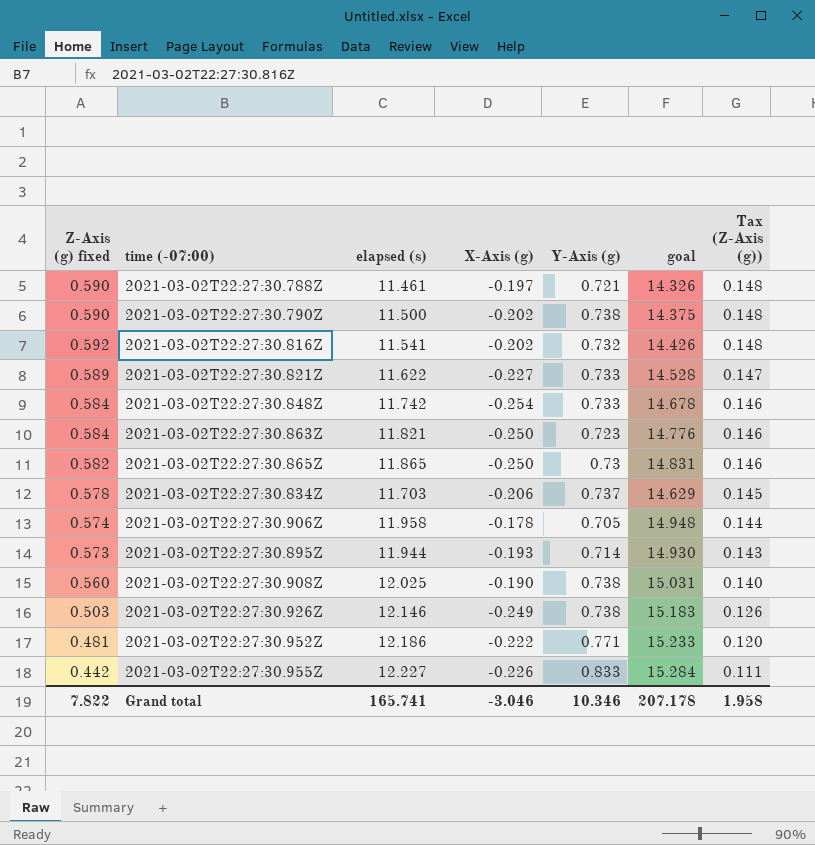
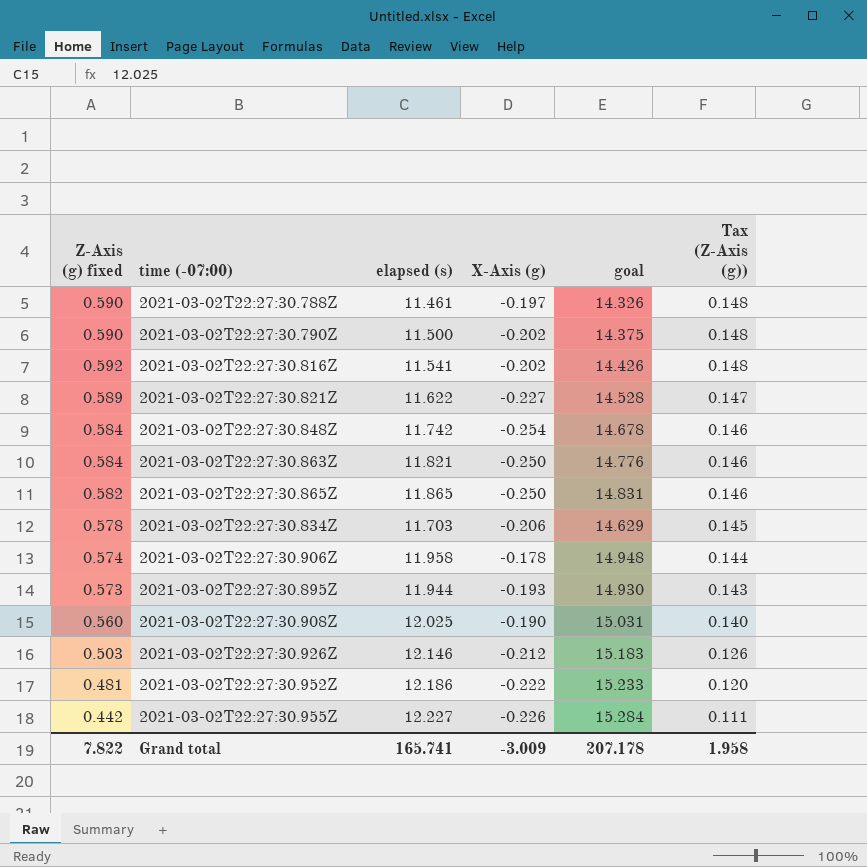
column Y-Axis (g) | position: 5 -> none
2021-03-02T22:27:30.926Z | X-Axis (g): -0.249 -> -0.212
Grand total | X-Axis (g): -3.046 -> -3.009

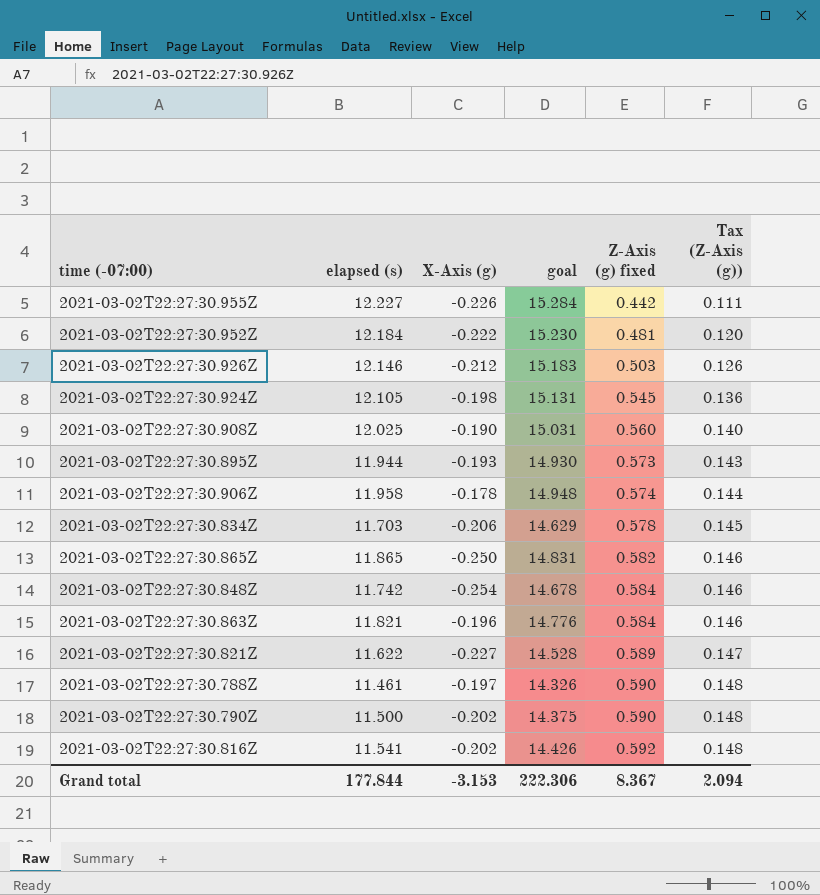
row order: Tax (Z-Axis (g)) descending -> Z-Axis (g) fixed ascending
column Z-Axis (g) fixed | position: 1 -> 5
2021-03-02T22:27:30.952Z | elapsed (s): 12.186 -> 12.184
2021-03-02T22:27:30.952Z | goal: 15.233 -> 15.230
row 2021-03-02T22:27:30.924Z: none -> 12.105 | -0.198 | 15.131 | 0.545 | 0.136
2021-03-02T22:27:30.863Z | X-Axis (g): -0.250 -> -0.196
Grand total | elapsed (s): 165.741 -> 177.844
Grand total | X-Axis (g): -3.009 -> -3.153
Grand total | goal: 207.178 -> 222.306
Grand total | Z-Axis (g) fixed: 7.822 -> 8.367
Grand total | Tax (Z-Axis (g)): 1.958 -> 2.094

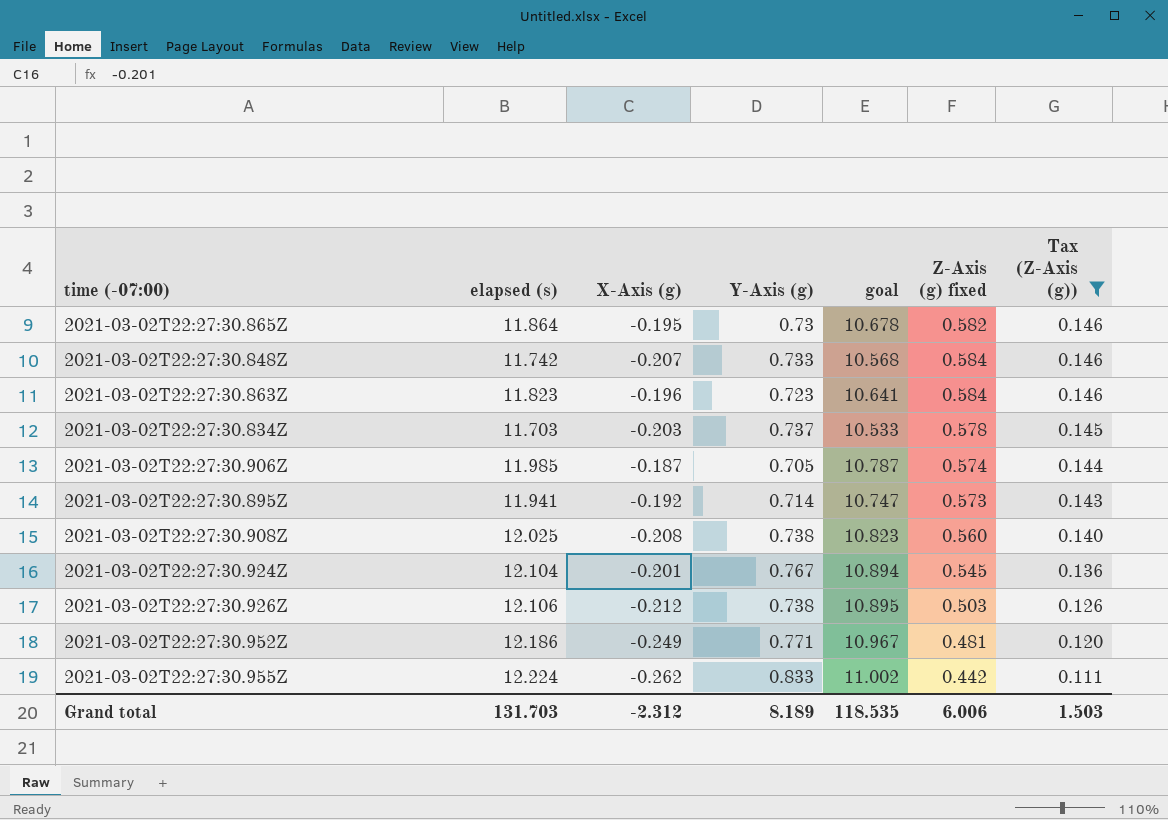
filter: none -> Tax (Z-Axis (g)) <= 0.146
row order: Z-Axis (g) fixed ascending -> Tax (Z-Axis (g)) descending
column Y-Axis (g) | position: none -> 4
column goal | formula: [elapsed (s)] * 1.25 -> [elapsed (s)] * 0.9
2021-03-02T22:27:30.865Z | elapsed (s): 11.865 -> 11.864
2021-03-02T22:27:30.865Z | X-Axis (g): -0.250 -> -0.195
2021-03-02T22:27:30.848Z | X-Axis (g): -0.254 -> -0.207
2021-03-02T22:27:30.863Z | elapsed (s): 11.821 -> 11.823
2021-03-02T22:27:30.834Z | X-Axis (g): -0.206 -> -0.203
2021-03-02T22:27:30.906Z | elapsed (s): 11.958 -> 11.985
2021-03-02T22:27:30.906Z | X-Axis (g): -0.178 -> -0.187
2021-03-02T22:27:30.895Z | elapsed (s): 11.944 -> 11.941
2021-03-02T22:27:30.895Z | X-Axis (g): -0.193 -> -0.192
2021-03-02T22:27:30.908Z | X-Axis (g): -0.190 -> -0.208
2021-03-02T22:27:30.924Z | elapsed (s): 12.105 -> 12.104
2021-03-02T22:27:30.924Z | X-Axis (g): -0.198 -> -0.201
2021-03-02T22:27:30.926Z | elapsed (s): 12.146 -> 12.106
2021-03-02T22:27:30.952Z | elapsed (s): 12.184 -> 12.186
2021-03-02T22:27:30.952Z | X-Axis (g): -0.222 -> -0.249
2021-03-02T22:27:30.955Z | elapsed (s): 12.227 -> 12.224
2021-03-02T22:27:30.955Z | X-Axis (g): -0.226 -> -0.262
Grand total | elapsed (s): 177.844 -> 131.703
Grand total | X-Axis (g): -3.153 -> -2.312
Grand total | goal: 222.306 -> 118.535
Grand total | Z-Axis (g) fixed: 8.367 -> 6.006
Grand total | Tax (Z-Axis (g)): 2.094 -> 1.503

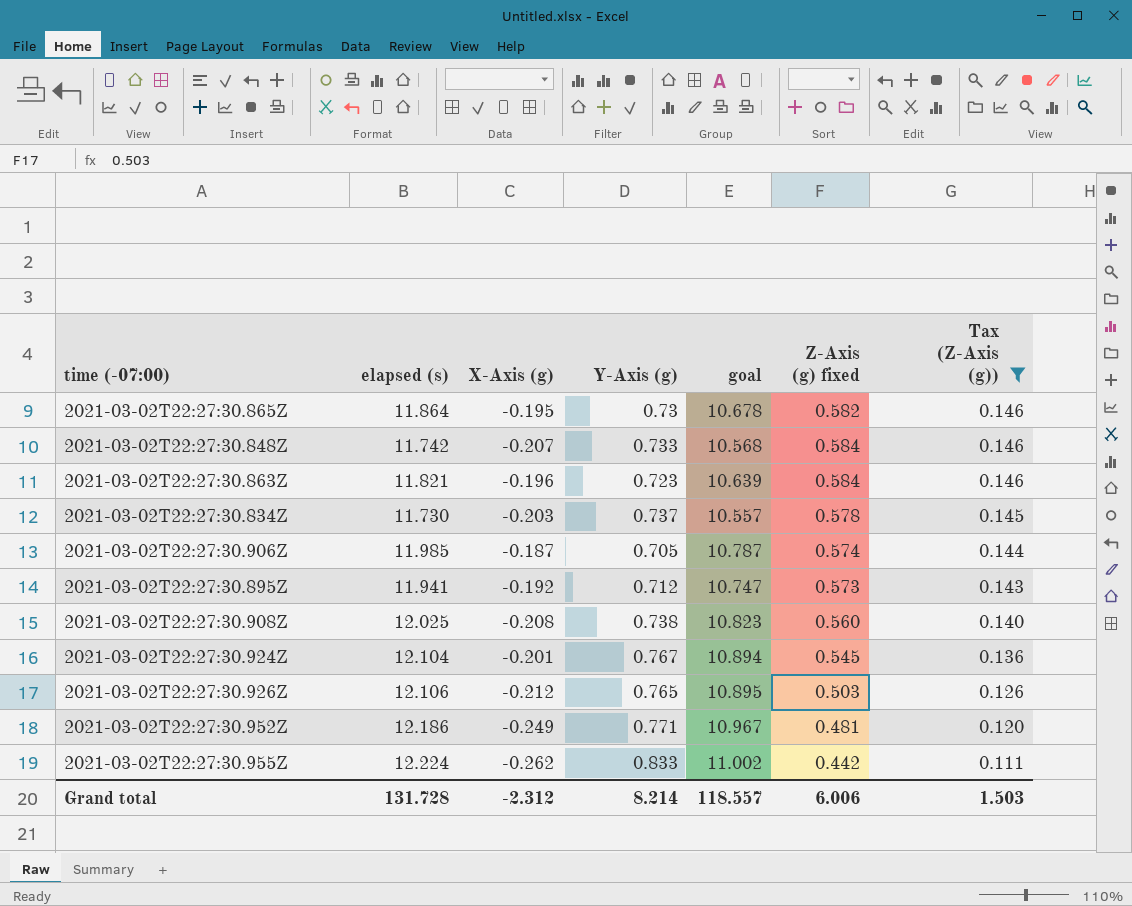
2021-03-02T22:27:30.863Z | elapsed (s): 11.823 -> 11.821
2021-03-02T22:27:30.863Z | goal: 10.641 -> 10.639
2021-03-02T22:27:30.834Z | elapsed (s): 11.703 -> 11.730
2021-03-02T22:27:30.834Z | goal: 10.533 -> 10.557
2021-03-02T22:27:30.895Z | Y-Axis (g): 0.714 -> 0.712
2021-03-02T22:27:30.926Z | Y-Axis (g): 0.738 -> 0.765
Grand total | elapsed (s): 131.703 -> 131.728
Grand total | Y-Axis (g): 8.189 -> 8.214
Grand total | goal: 118.535 -> 118.557

